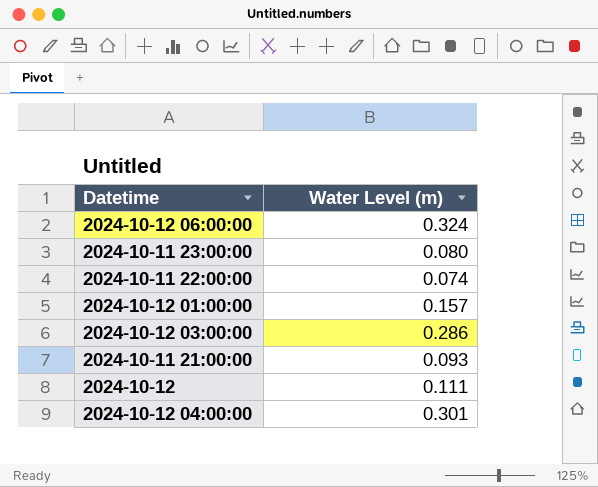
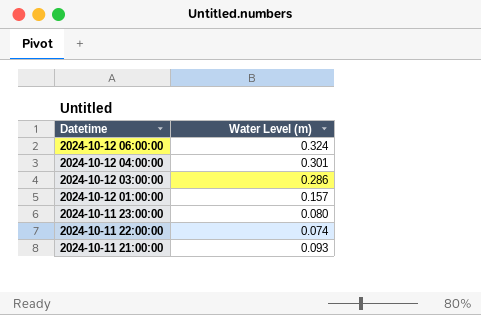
row order: none -> Datetime descending
row 2024-10-12: 0.111 -> none

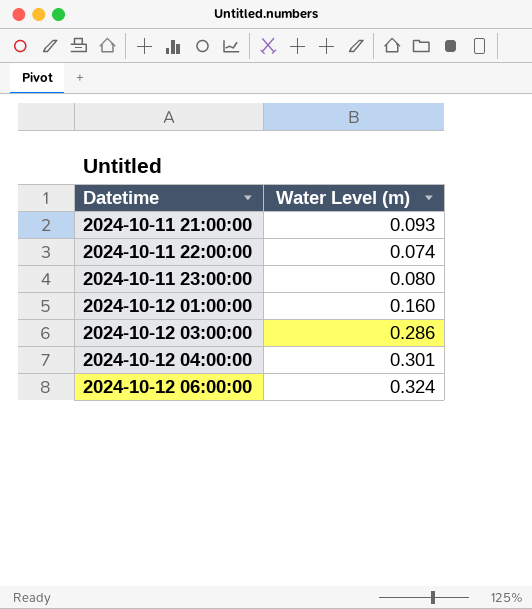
row order: Datetime descending -> Datetime ascending
2024-10-12 01:00:00 | Water Level (m): 0.157 -> 0.160

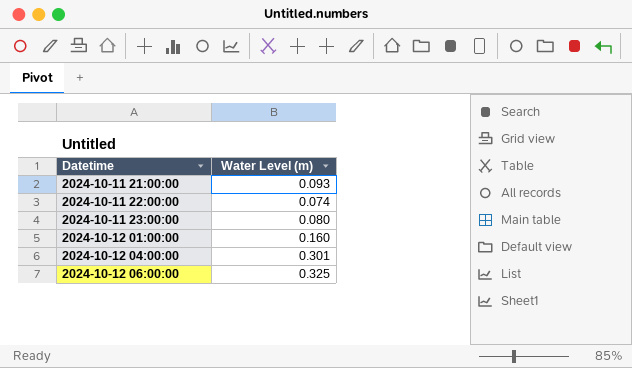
row 2024-10-12 03:00:00: 0.286 -> none
2024-10-12 06:00:00 | Water Level (m): 0.324 -> 0.325

